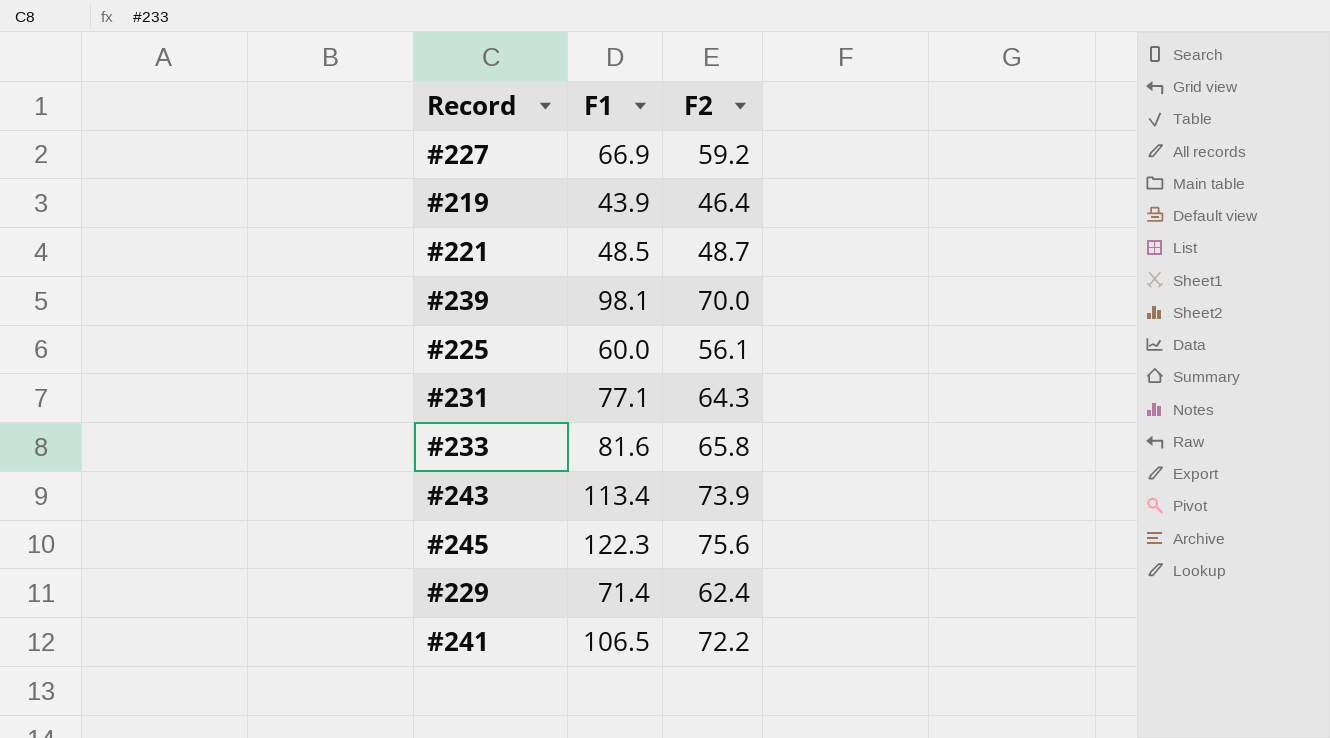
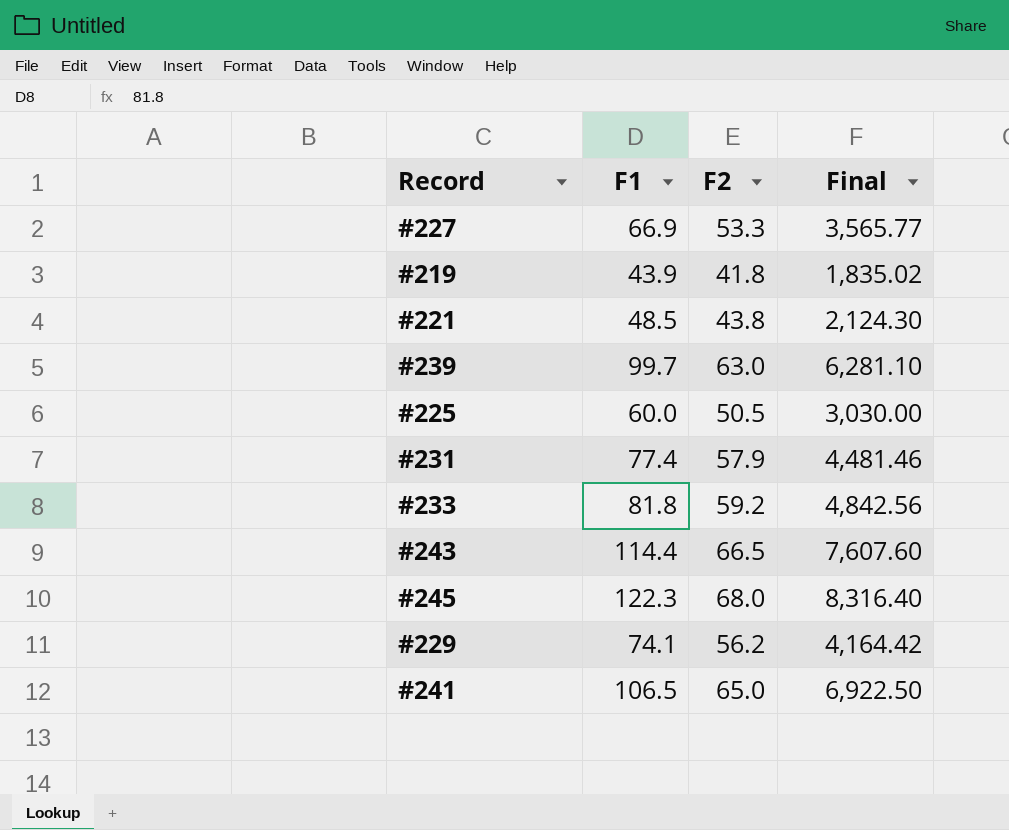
column Final | formula: none -> [F1] * [F2]
#227 | F2: 59.2 -> 53.3
#219 | F2: 46.4 -> 41.8
#221 | F2: 48.7 -> 43.8
#239 | F1: 98.1 -> 99.7
#239 | F2: 70.0 -> 63.0
#225 | F2: 56.1 -> 50.5
#231 | F1: 77.1 -> 77.4
#231 | F2: 64.3 -> 57.9
#233 | F1: 81.6 -> 81.8
#233 | F2: 65.8 -> 59.2
#243 | F1: 113.4 -> 114.4
#243 | F2: 73.9 -> 66.5
#245 | F2: 75.6 -> 68.0
#229 | F1: 71.4 -> 74.1
#229 | F2: 62.4 -> 56.2
#241 | F2: 72.2 -> 65.0

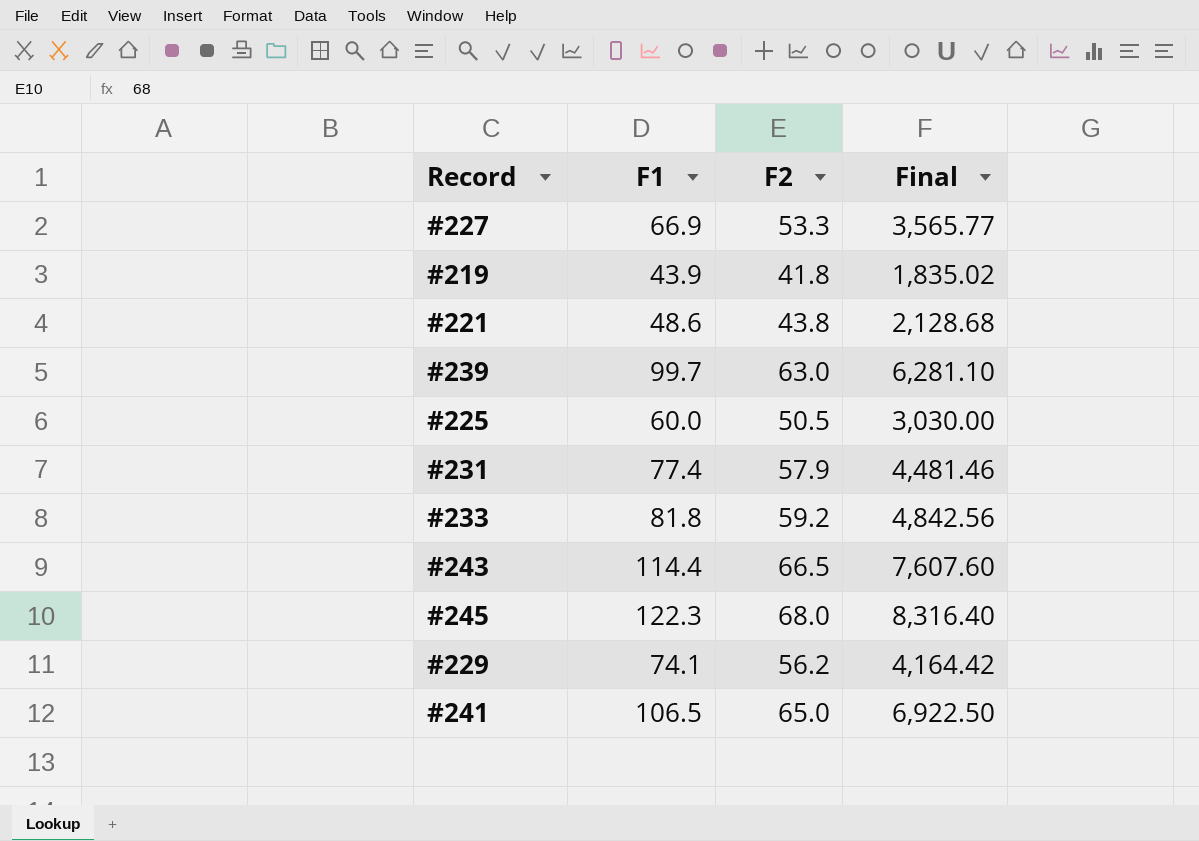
#221 | F1: 48.5 -> 48.6
#221 | Final: 2,124.30 -> 2,128.68

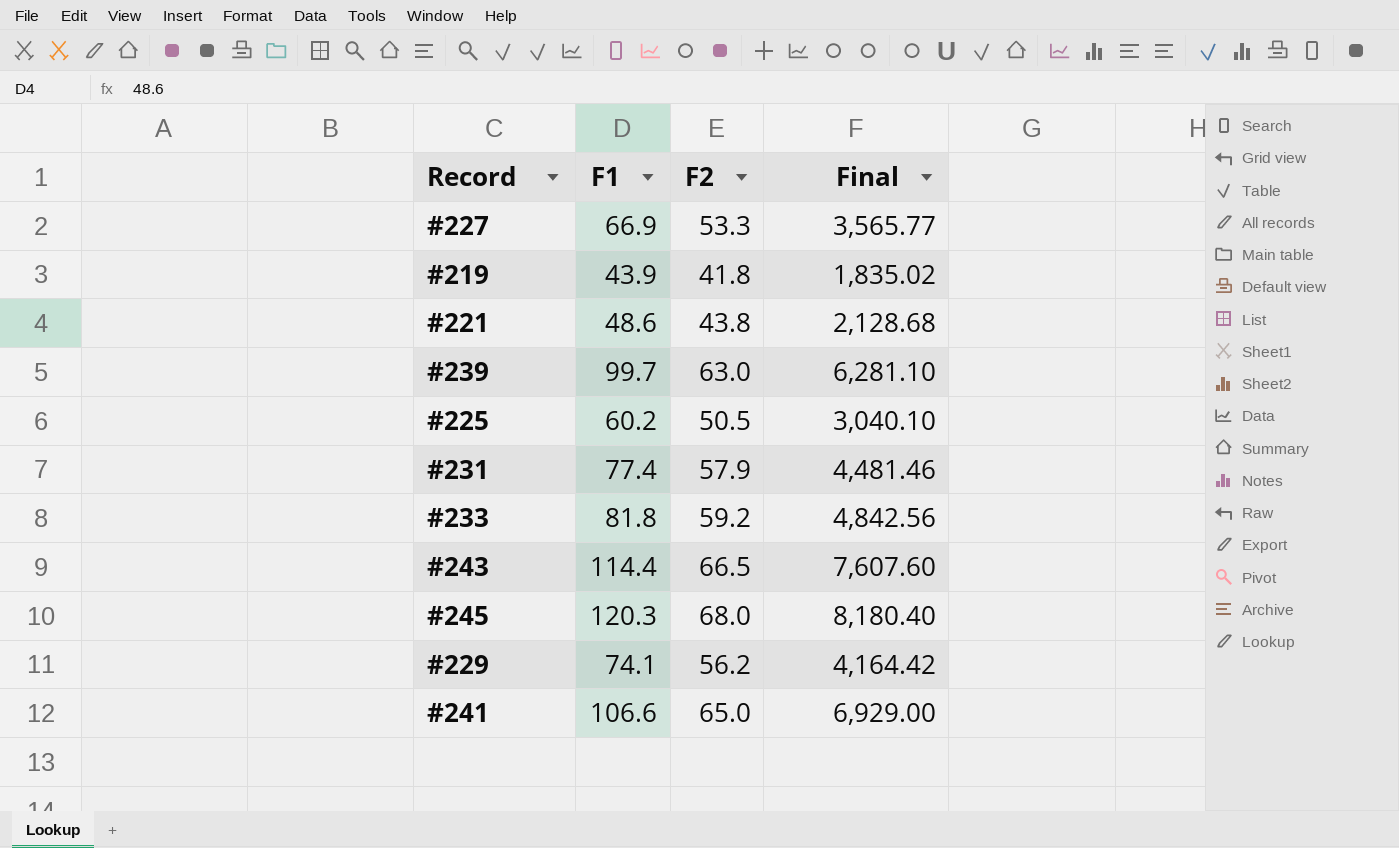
#225 | F1: 60.0 -> 60.2
#225 | Final: 3,030.00 -> 3,040.10
#245 | F1: 122.3 -> 120.3
#245 | Final: 8,316.40 -> 8,180.40
#241 | F1: 106.5 -> 106.6
#241 | Final: 6,922.50 -> 6,929.00

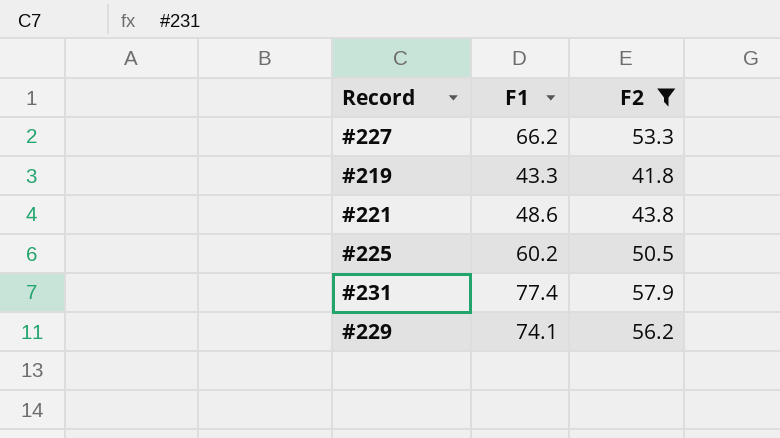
filter: none -> F2 <= 57.9
column Final | formula: [F1] * [F2] -> none
#227 | F1: 66.9 -> 66.2
#219 | F1: 43.9 -> 43.3

